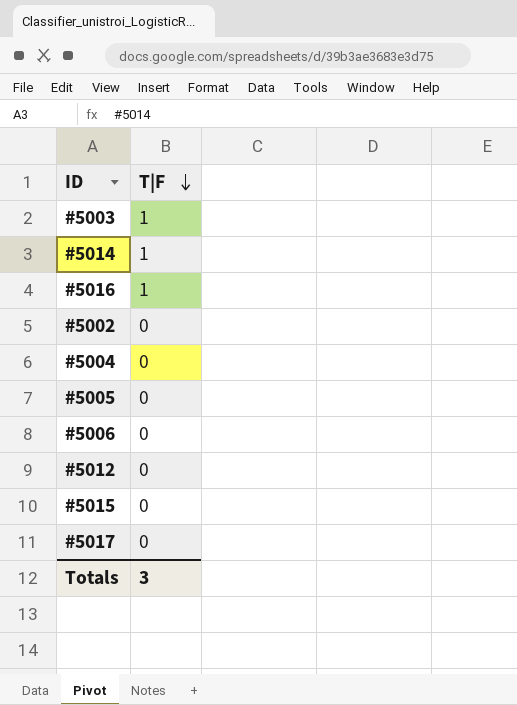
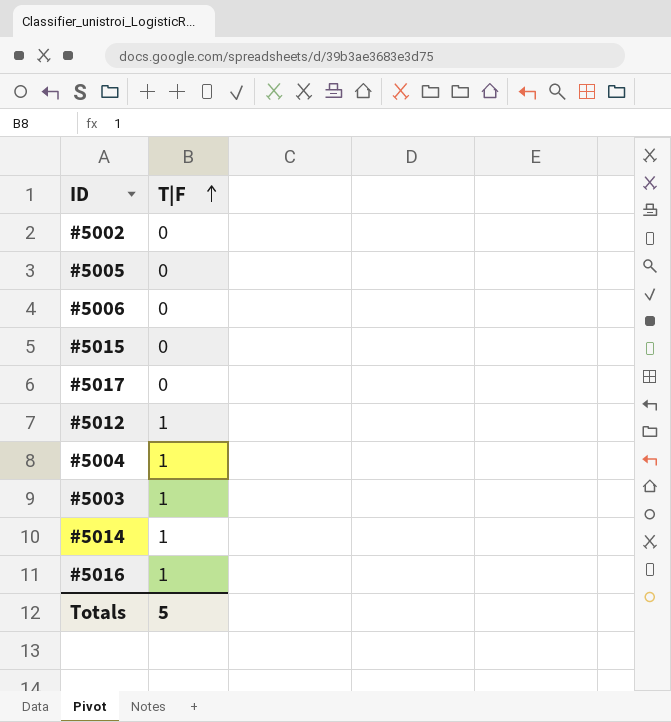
row order: T|F descending -> T|F ascending
#5012 | T|F: 0 -> 1
#5004 | T|F: 0 -> 1
Totals | T|F: 3 -> 5

